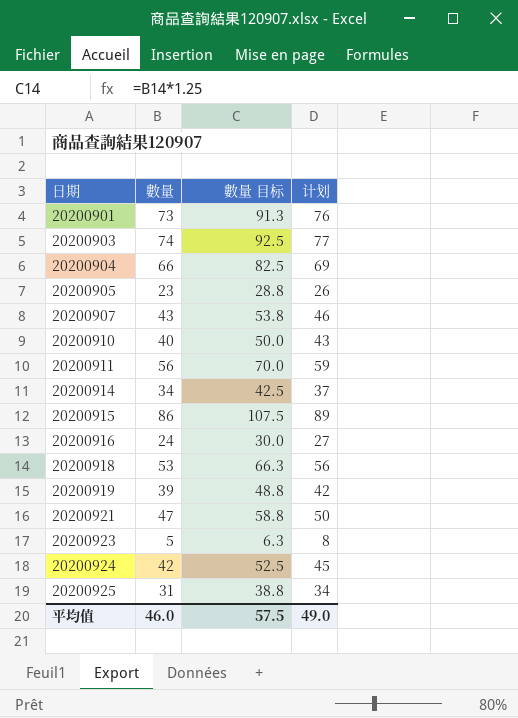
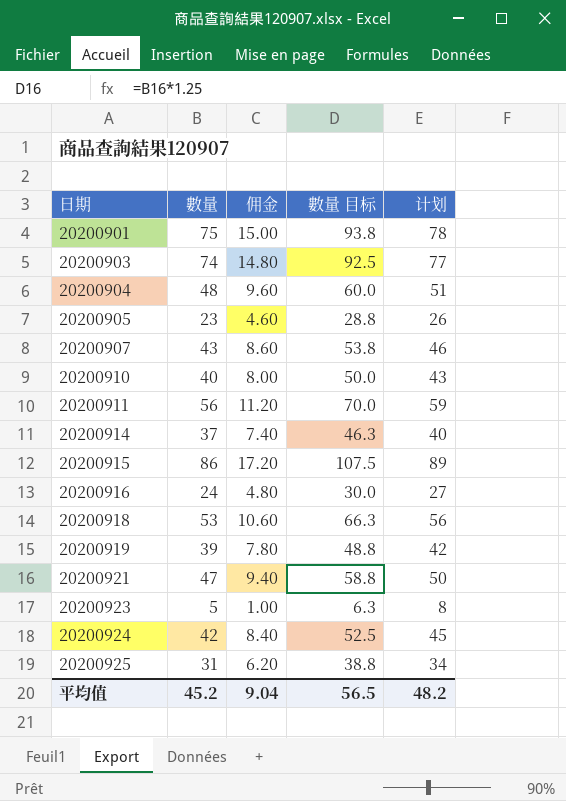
column 佣金 | formula: none -> [數量] * 0.2
20200901 | 數量: 73 -> 75
20200901 | 數量 目标: 91.3 -> 93.8
20200901 | 计划: 76 -> 78
20200904 | 數量: 66 -> 48
20200904 | 數量 目标: 82.5 -> 60.0
20200904 | 计划: 69 -> 51
20200914 | 數量: 34 -> 37
20200914 | 數量 目标: 42.5 -> 46.3
20200914 | 计划: 37 -> 40
平均值 | 數量: 46.0 -> 45.2
平均值 | 數量 目标: 57.5 -> 56.5
平均值 | 计划: 49.0 -> 48.2

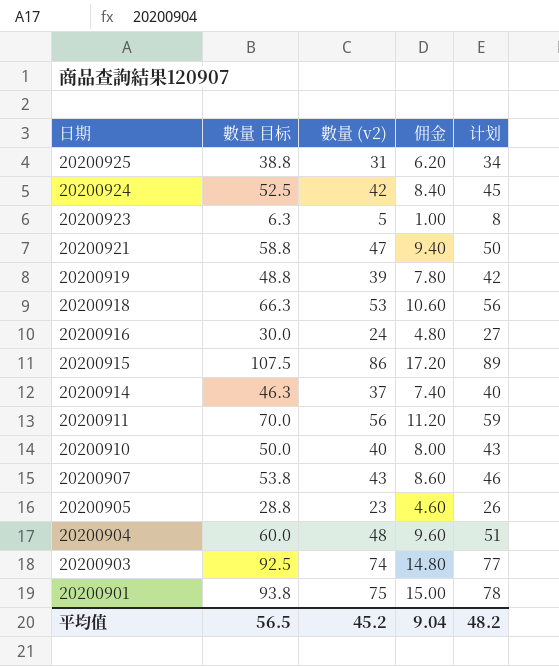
row order: 日期 ascending -> 日期 descending
column 數量 目标 | position: 4 -> 2
column name: 數量 -> 數量 (v2)

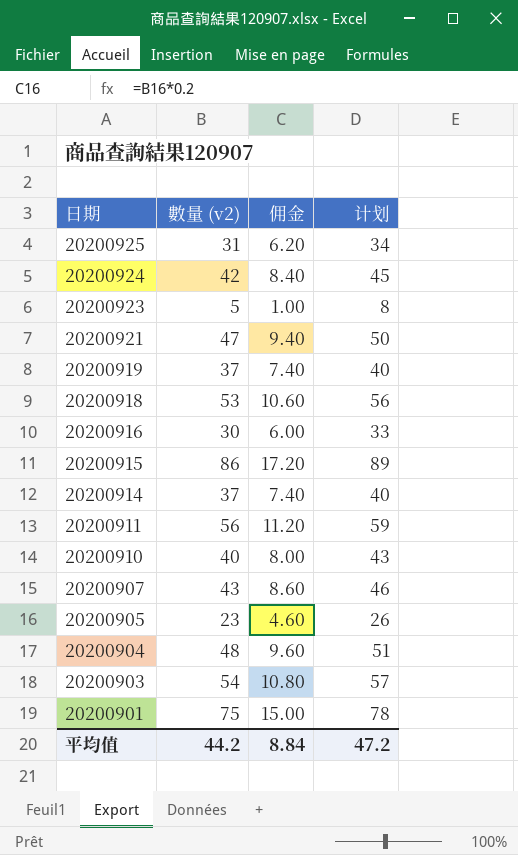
column 數量 目标 | formula: [數量 (v2)] * 1.25 -> none
20200919 | 數量 (v2): 39 -> 37
20200919 | 佣金: 7.80 -> 7.40
20200919 | 计划: 42 -> 40
20200916 | 數量 (v2): 24 -> 30
20200916 | 佣金: 4.80 -> 6.00
20200916 | 计划: 27 -> 33
20200903 | 數量 (v2): 74 -> 54
20200903 | 佣金: 14.80 -> 10.80
20200903 | 计划: 77 -> 57
平均值 | 數量 (v2): 45.2 -> 44.2
平均值 | 佣金: 9.04 -> 8.84
平均值 | 计划: 48.2 -> 47.2

